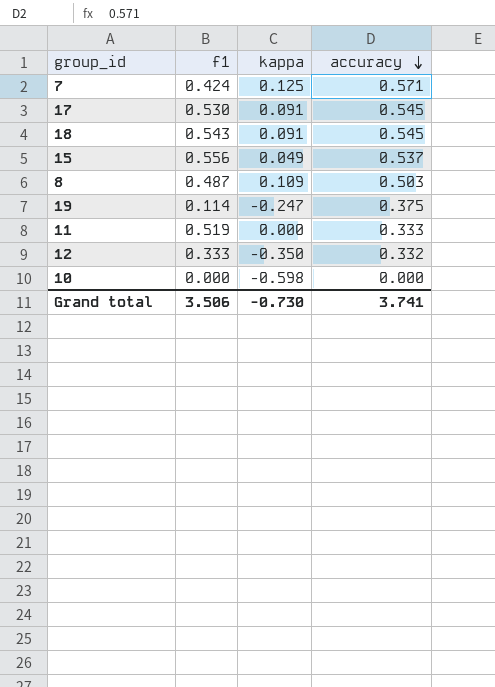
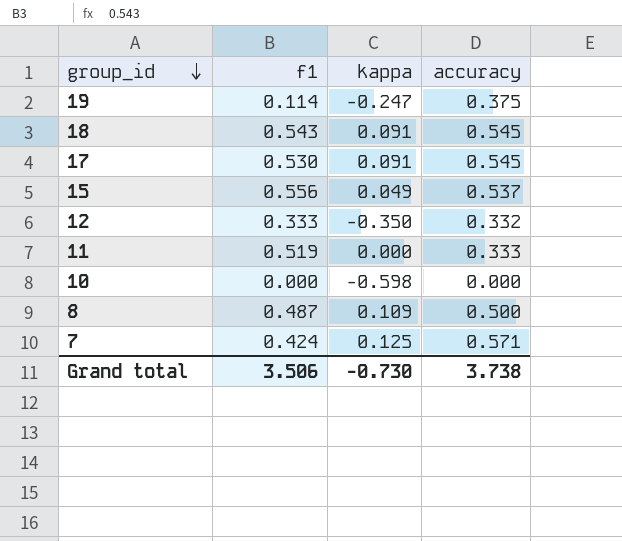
row order: accuracy descending -> group_id descending
8 | accuracy: 0.503 -> 0.500
Grand total | accuracy: 3.741 -> 3.738

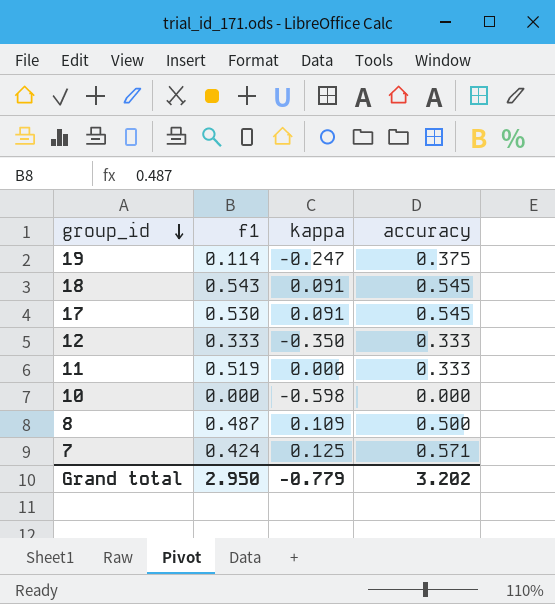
row 15: 0.556 | 0.049 | 0.537 -> none
12 | accuracy: 0.332 -> 0.333
Grand total | f1: 3.506 -> 2.950
Grand total | kappa: -0.730 -> -0.779
Grand total | accuracy: 3.738 -> 3.202

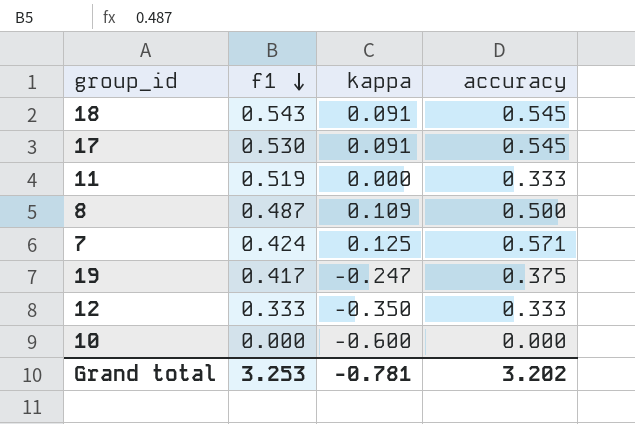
row order: group_id descending -> f1 descending
19 | f1: 0.114 -> 0.417
10 | kappa: -0.598 -> -0.600
Grand total | f1: 2.950 -> 3.253
Grand total | kappa: -0.779 -> -0.781

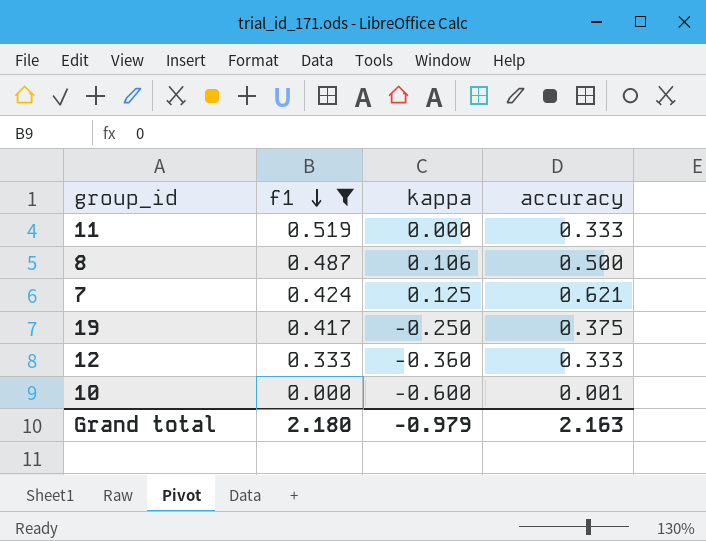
filter: none -> f1 <= 0.519
8 | kappa: 0.109 -> 0.106
7 | accuracy: 0.571 -> 0.621
19 | kappa: -0.247 -> -0.250
12 | kappa: -0.350 -> -0.360
10 | accuracy: 0.000 -> 0.001
Grand total | f1: 3.253 -> 2.180
Grand total | kappa: -0.781 -> -0.979
Grand total | accuracy: 3.202 -> 2.163

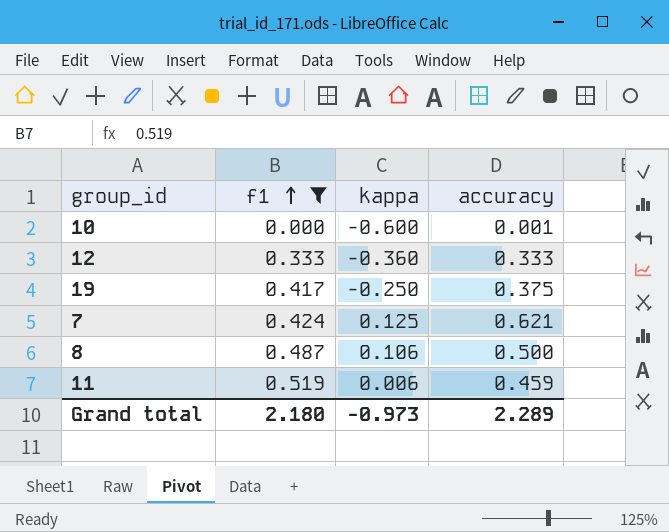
row order: f1 descending -> f1 ascending
11 | kappa: 0.000 -> 0.006
11 | accuracy: 0.333 -> 0.459
Grand total | kappa: -0.979 -> -0.973
Grand total | accuracy: 2.163 -> 2.289

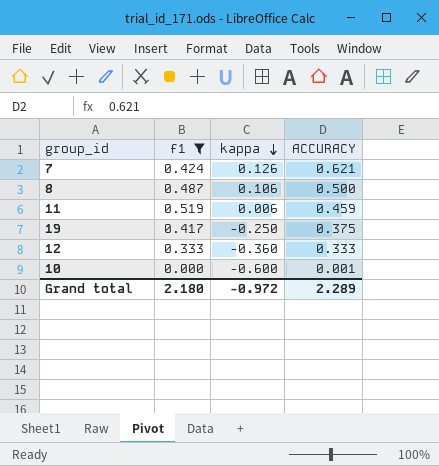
row order: f1 ascending -> kappa descending
column name: accuracy -> ACCURACY
7 | kappa: 0.125 -> 0.126
Grand total | kappa: -0.973 -> -0.972

